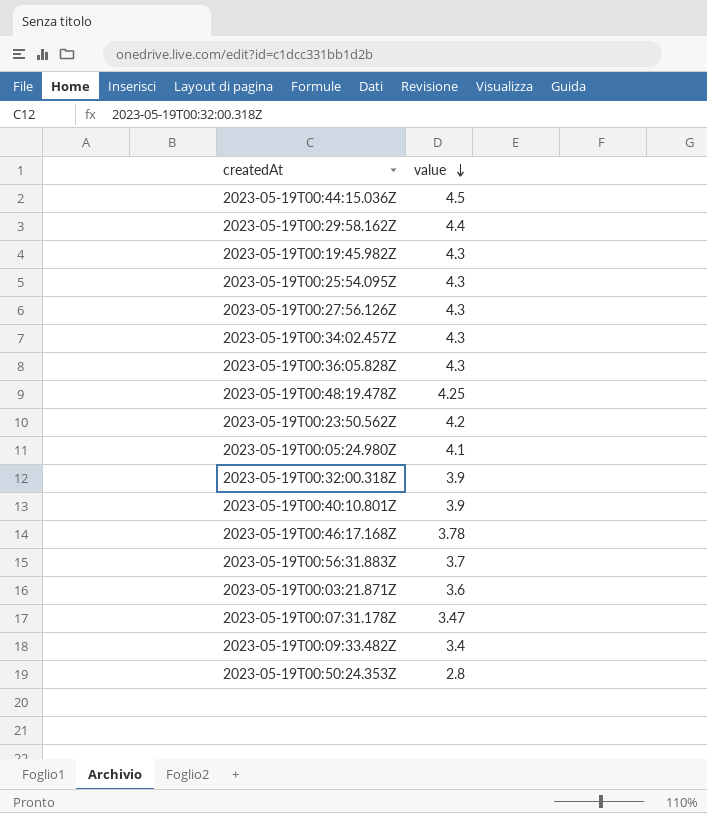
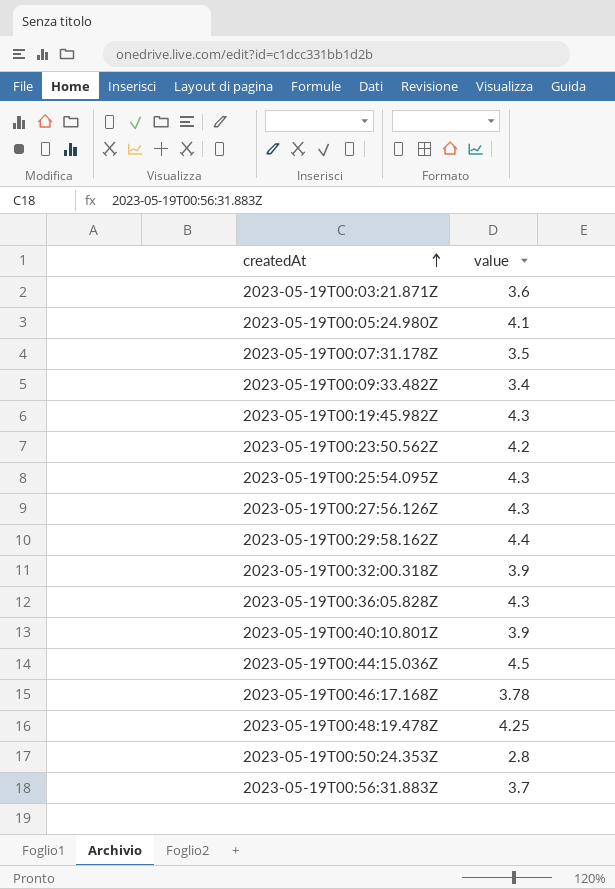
row order: value descending -> createdAt ascending
row 2023-05-19T00:34:02.457Z: 4.3 -> none
2023-05-19T00:07:31.178Z | value: 3.47 -> 3.5

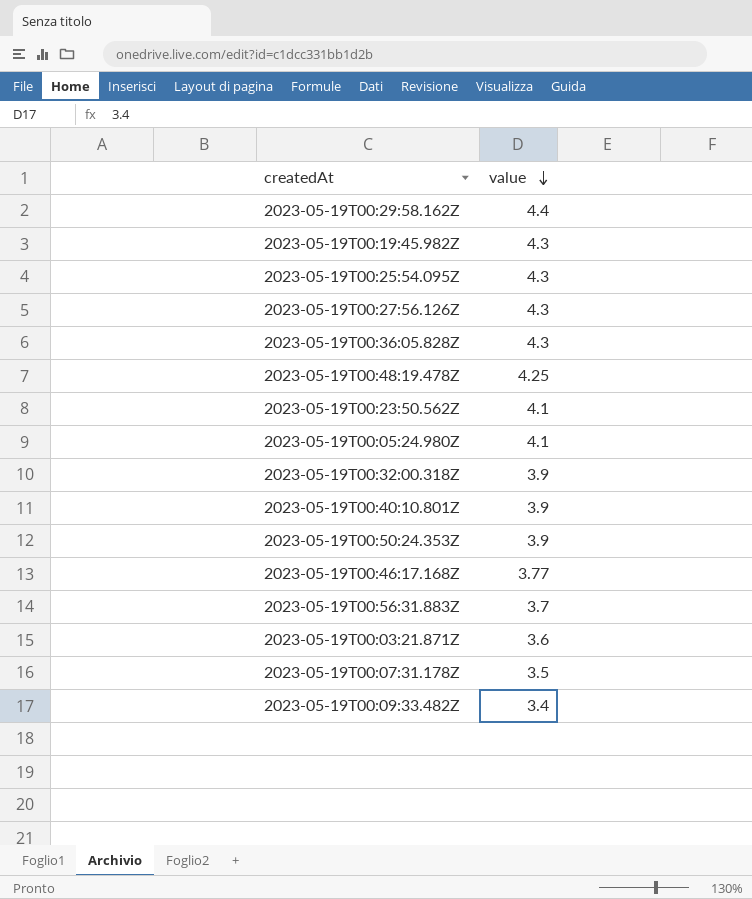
row order: createdAt ascending -> value descending
row 2023-05-19T00:44:15.036Z: 4.5 -> none
2023-05-19T00:23:50.562Z | value: 4.2 -> 4.1
2023-05-19T00:50:24.353Z | value: 2.8 -> 3.9
2023-05-19T00:46:17.168Z | value: 3.78 -> 3.77

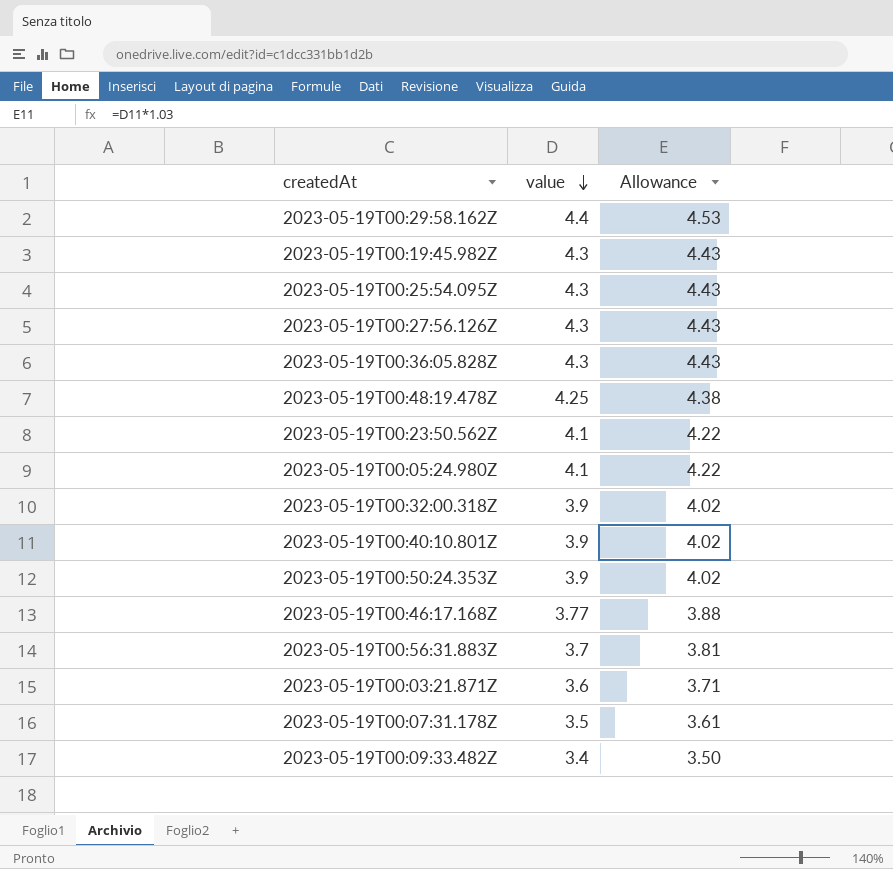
column Allowance | formula: none -> [value] * 1.03

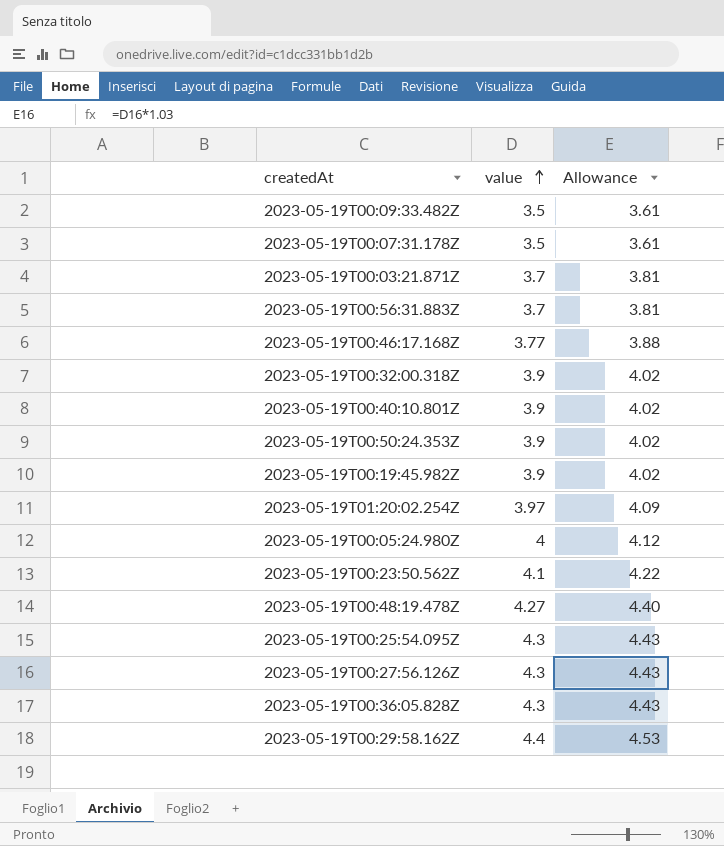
row order: value descending -> value ascending
2023-05-19T00:09:33.482Z | value: 3.4 -> 3.5
2023-05-19T00:09:33.482Z | Allowance: 3.50 -> 3.61
2023-05-19T00:03:21.871Z | value: 3.6 -> 3.7
2023-05-19T00:03:21.871Z | Allowance: 3.71 -> 3.81
2023-05-19T00:19:45.982Z | value: 4.3 -> 3.9
2023-05-19T00:19:45.982Z | Allowance: 4.43 -> 4.02
row 2023-05-19T01:20:02.254Z: none -> 3.97 | 4.09
2023-05-19T00:05:24.980Z | value: 4.1 -> 4
2023-05-19T00:05:24.980Z | Allowance: 4.22 -> 4.12
2023-05-19T00:48:19.478Z | value: 4.25 -> 4.27
2023-05-19T00:48:19.478Z | Allowance: 4.38 -> 4.40

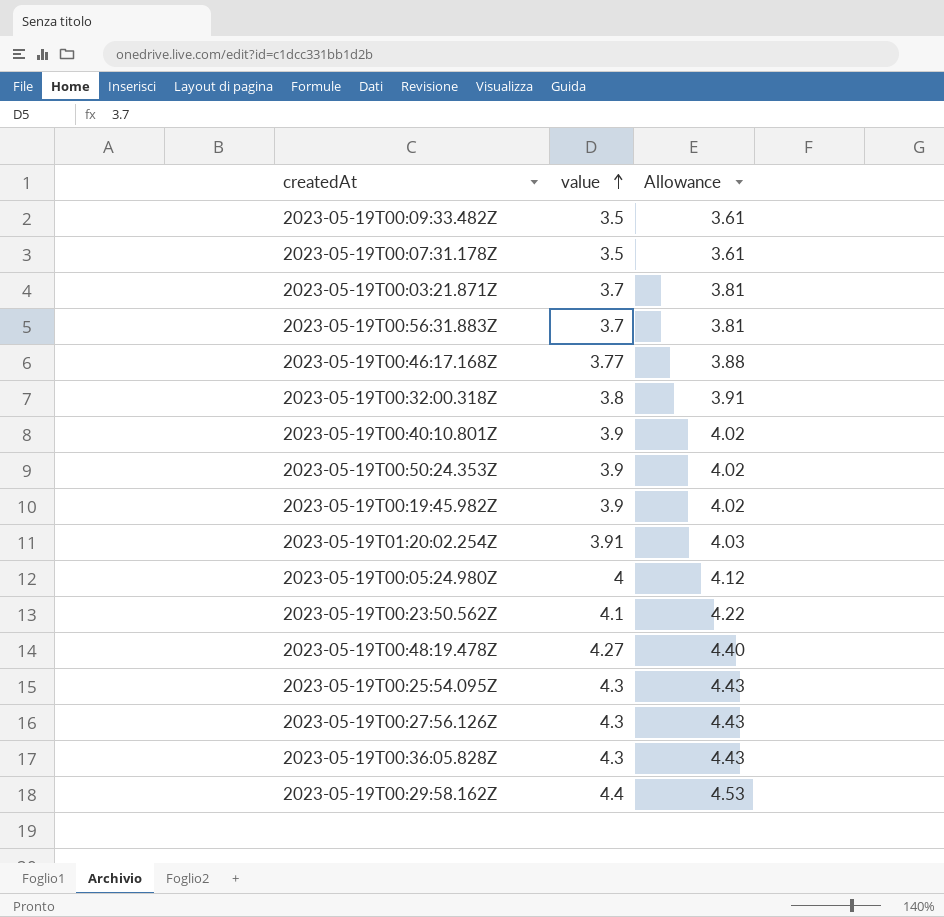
2023-05-19T00:32:00.318Z | value: 3.9 -> 3.8
2023-05-19T00:32:00.318Z | Allowance: 4.02 -> 3.91
2023-05-19T01:20:02.254Z | value: 3.97 -> 3.91
2023-05-19T01:20:02.254Z | Allowance: 4.09 -> 4.03

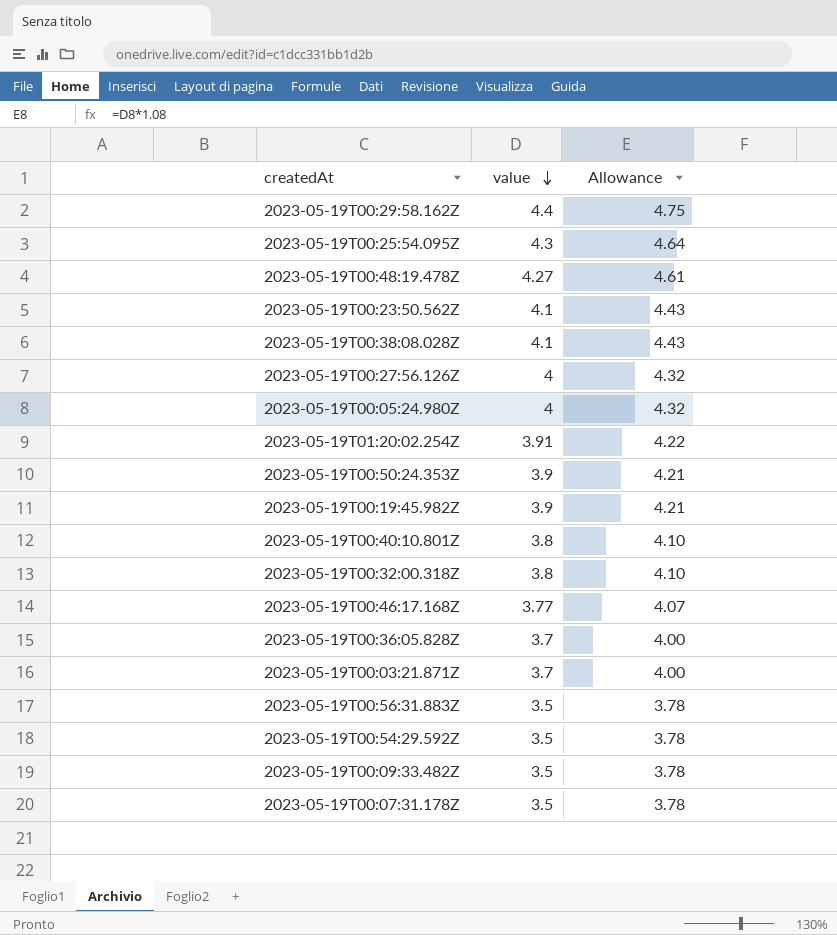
row order: value ascending -> value descending
column Allowance | formula: [value] * 1.03 -> [value] * 1.08
row 2023-05-19T00:38:08.028Z: none -> 4.1 | 4.43
2023-05-19T00:27:56.126Z | value: 4.3 -> 4
2023-05-19T00:40:10.801Z | value: 3.9 -> 3.8
2023-05-19T00:36:05.828Z | value: 4.3 -> 3.7
2023-05-19T00:56:31.883Z | value: 3.7 -> 3.5
row 2023-05-19T00:54:29.592Z: none -> 3.5 | 3.78

